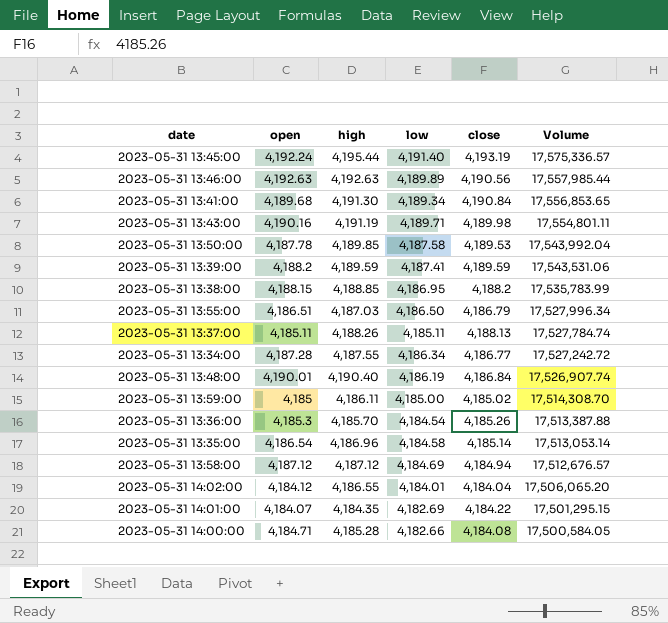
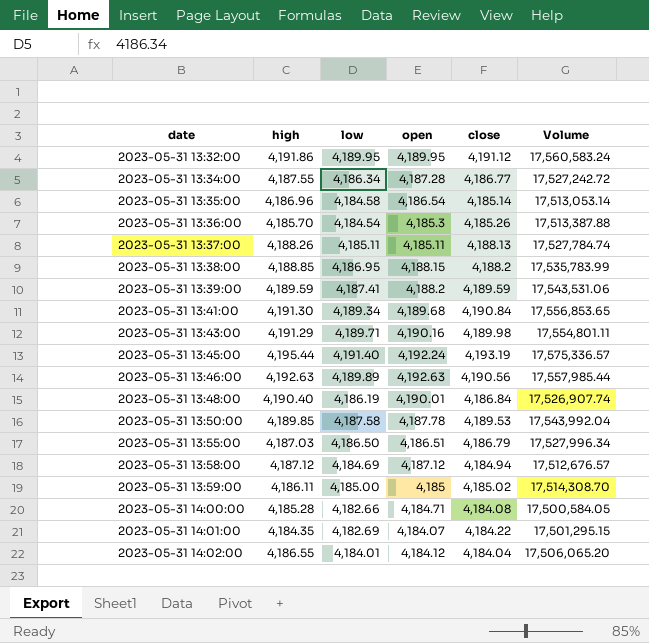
row order: Volume descending -> date ascending
column open | position: 2 -> 4
row 2023-05-31 13:32:00: none -> 4,191.86 | 4,189.95 | 4,189.95 | 4,191.12 | 17,560,583.24
2023-05-31 13:43:00 | high: 4,191.19 -> 4,191.29

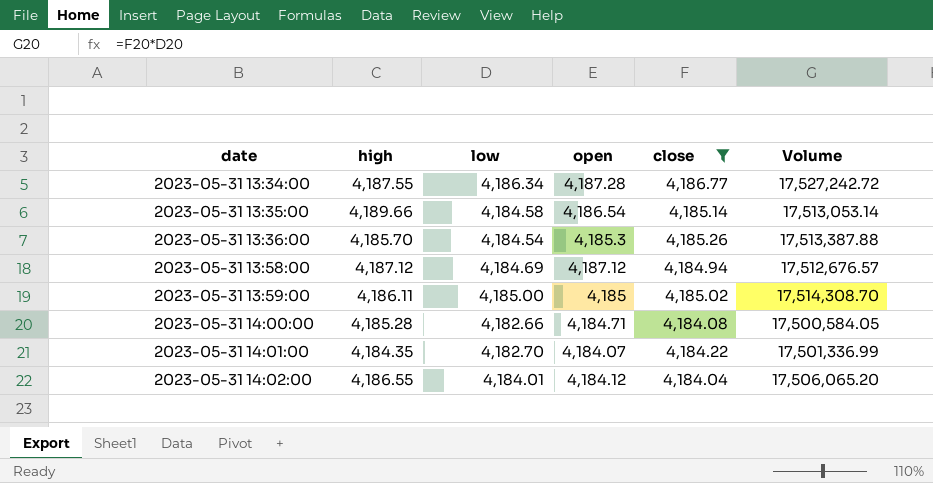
filter: none -> close <= 4,186.77
2023-05-31 13:35:00 | high: 4,186.96 -> 4,189.66
2023-05-31 14:01:00 | low: 4,182.69 -> 4,182.70
2023-05-31 14:01:00 | Volume: 17,501,295.15 -> 17,501,336.99

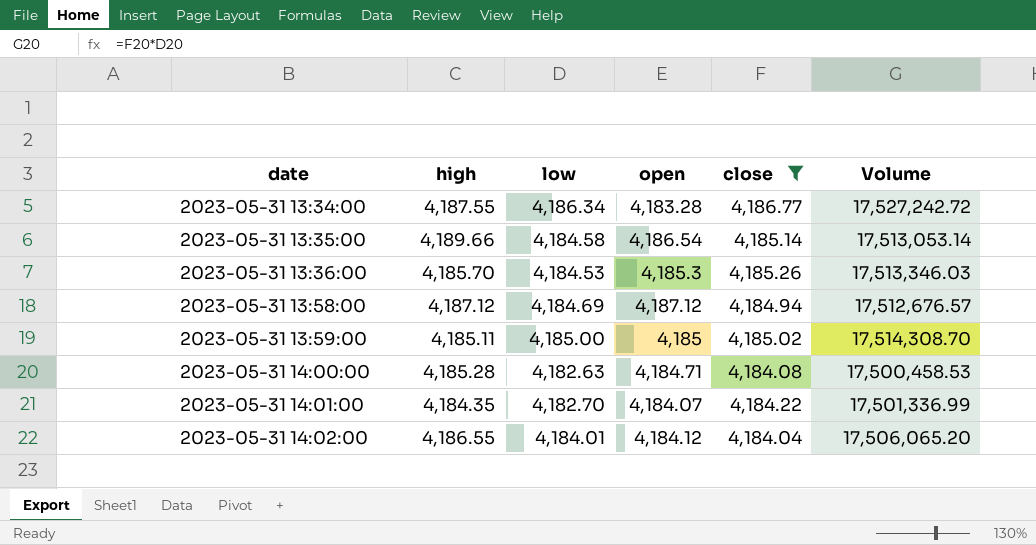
2023-05-31 13:34:00 | open: 4,187.28 -> 4,183.28
2023-05-31 13:36:00 | low: 4,184.54 -> 4,184.53
2023-05-31 13:36:00 | Volume: 17,513,387.88 -> 17,513,346.03
2023-05-31 13:59:00 | high: 4,186.11 -> 4,185.11
2023-05-31 14:00:00 | low: 4,182.66 -> 4,182.63
2023-05-31 14:00:00 | Volume: 17,500,584.05 -> 17,500,458.53

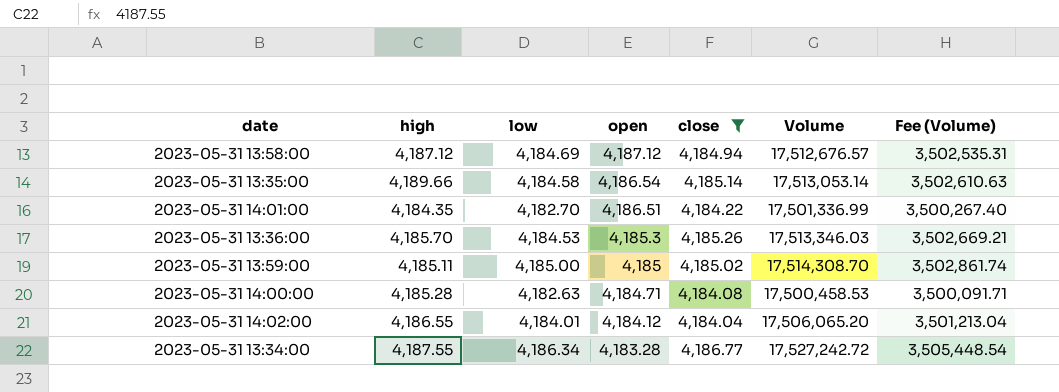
row order: date ascending -> open descending
column Fee (Volume) | formula: none -> [Volume] * 0.2
2023-05-31 14:01:00 | open: 4,184.07 -> 4,186.51

